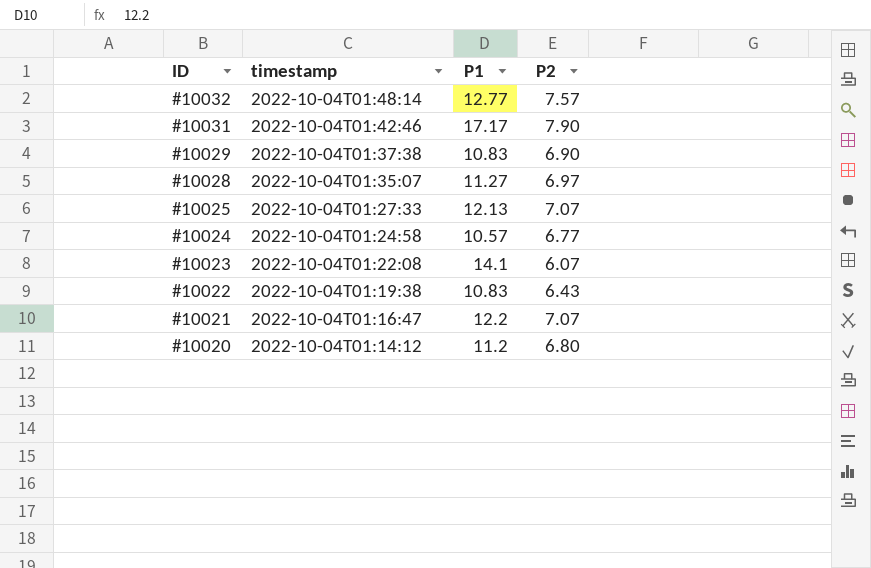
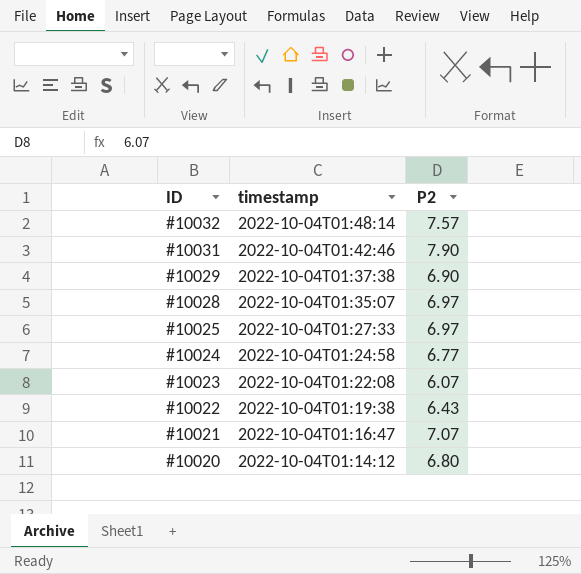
column P1 | position: 3 -> none
#10025 | P2: 7.07 -> 6.97

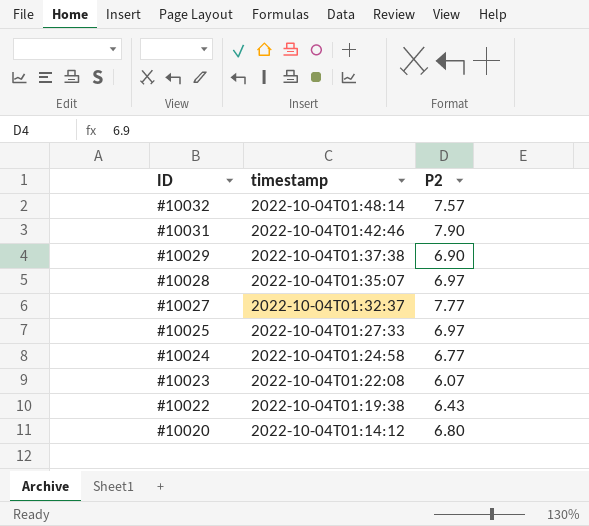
row #10021: 2022-10-04T01:16:47 | 7.07 -> none
row #10027: none -> 2022-10-04T01:32:37 | 7.77

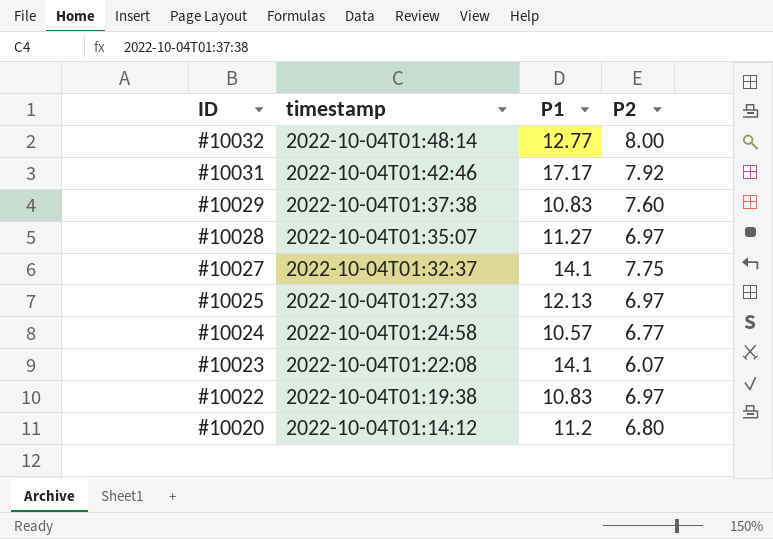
column P1 | position: none -> 3
#10032 | P2: 7.57 -> 8.00
#10031 | P2: 7.90 -> 7.92
#10029 | P2: 6.90 -> 7.60
#10027 | P2: 7.77 -> 7.75
#10022 | P2: 6.43 -> 6.97

